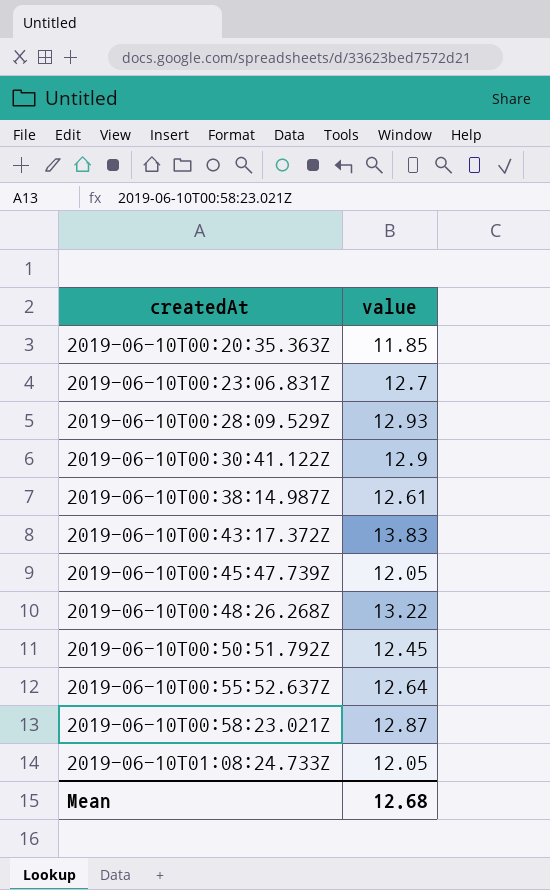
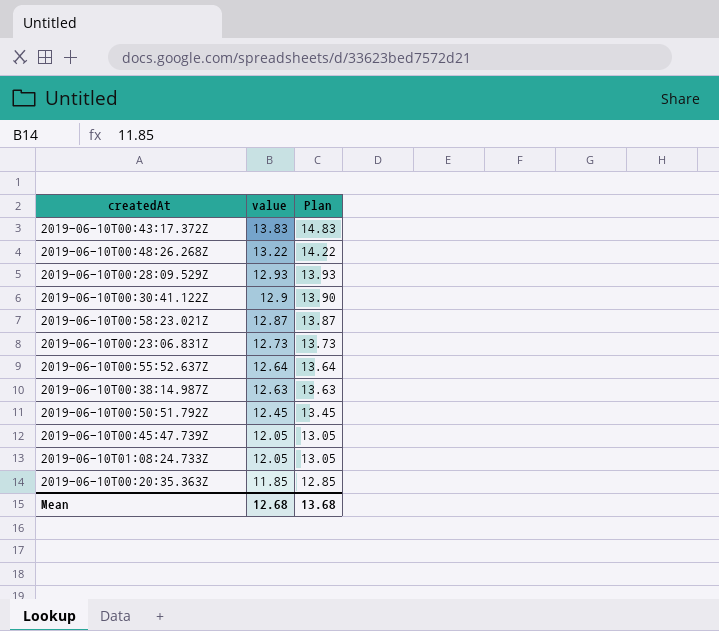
row order: createdAt ascending -> value descending
column Plan | formula: none -> [value] + 1
2019-06-10T00:23:06.831Z | value: 12.7 -> 12.73
2019-06-10T00:38:14.987Z | value: 12.61 -> 12.63

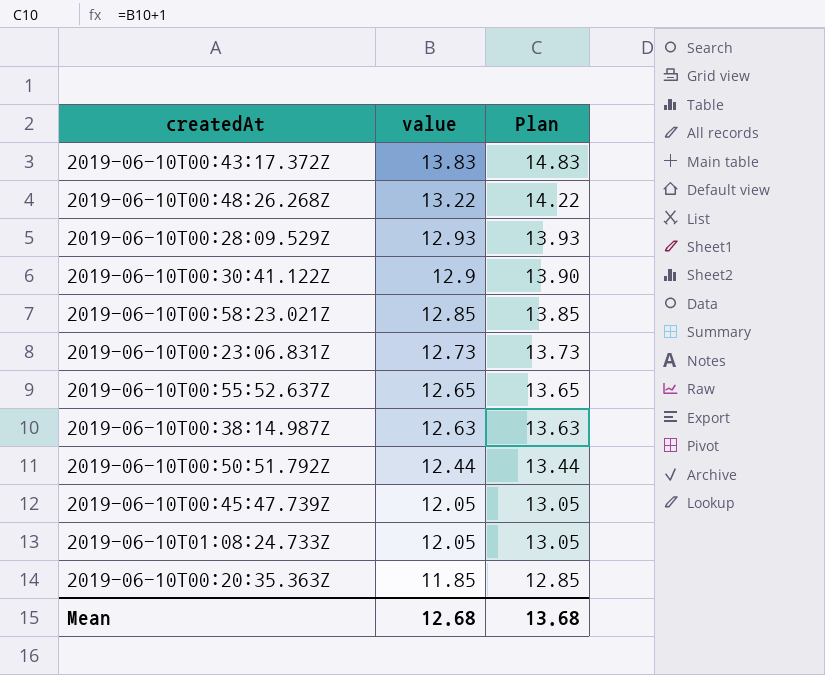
2019-06-10T00:58:23.021Z | value: 12.87 -> 12.85
2019-06-10T00:58:23.021Z | Plan: 13.87 -> 13.85
2019-06-10T00:55:52.637Z | value: 12.64 -> 12.65
2019-06-10T00:55:52.637Z | Plan: 13.64 -> 13.65
2019-06-10T00:50:51.792Z | value: 12.45 -> 12.44
2019-06-10T00:50:51.792Z | Plan: 13.45 -> 13.44

